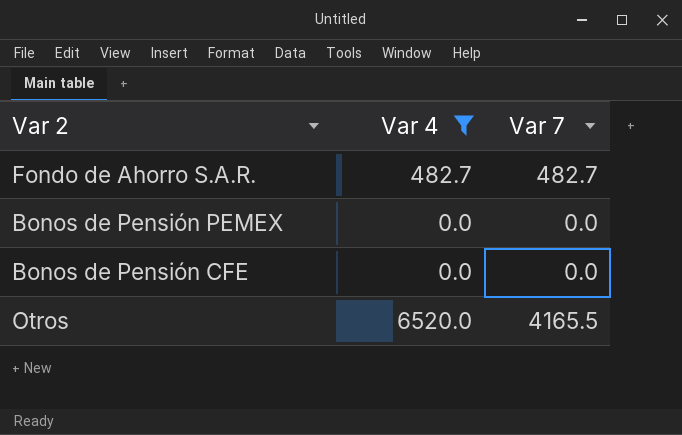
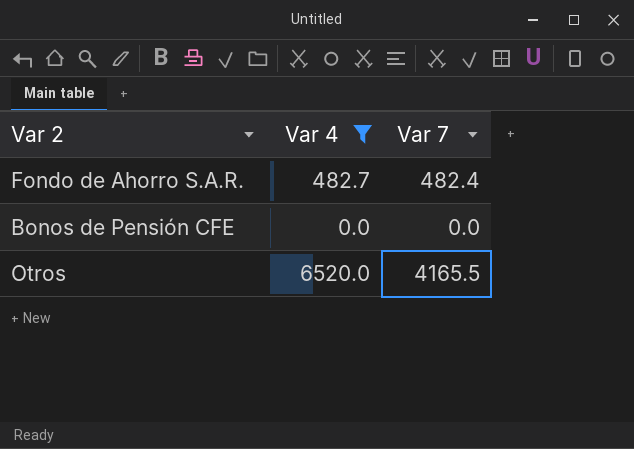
row Bonos de Pensión PEMEX: 0.0 | 0.0 -> none
Fondo de Ahorro S.A.R. | Var 7: 482.7 -> 482.4

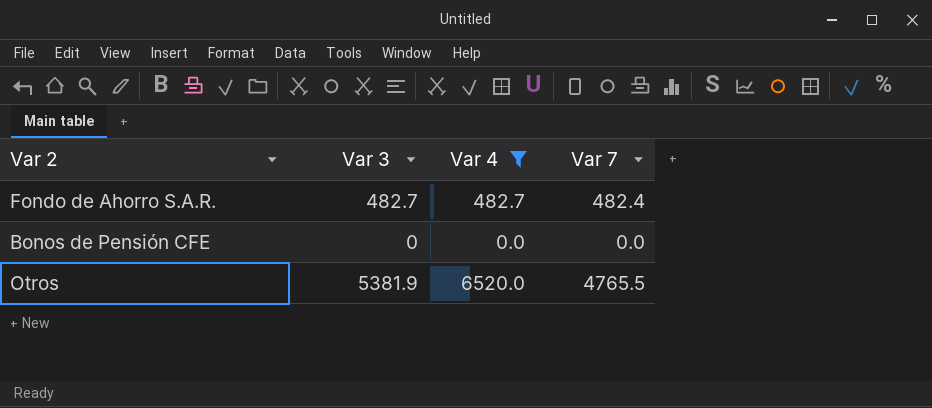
column Var 3 | position: none -> 2
Otros | Var 7: 4165.5 -> 4765.5

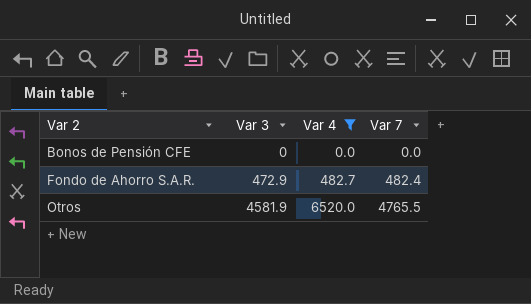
row order: none -> Var 2 ascending
Fondo de Ahorro S.A.R. | Var 3: 482.7 -> 472.9
Otros | Var 3: 5381.9 -> 4581.9

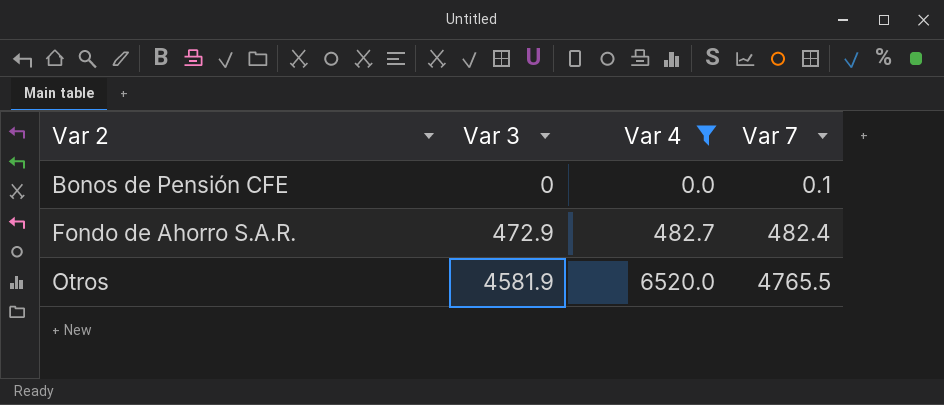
Bonos de Pensión CFE | Var 7: 0.0 -> 0.1

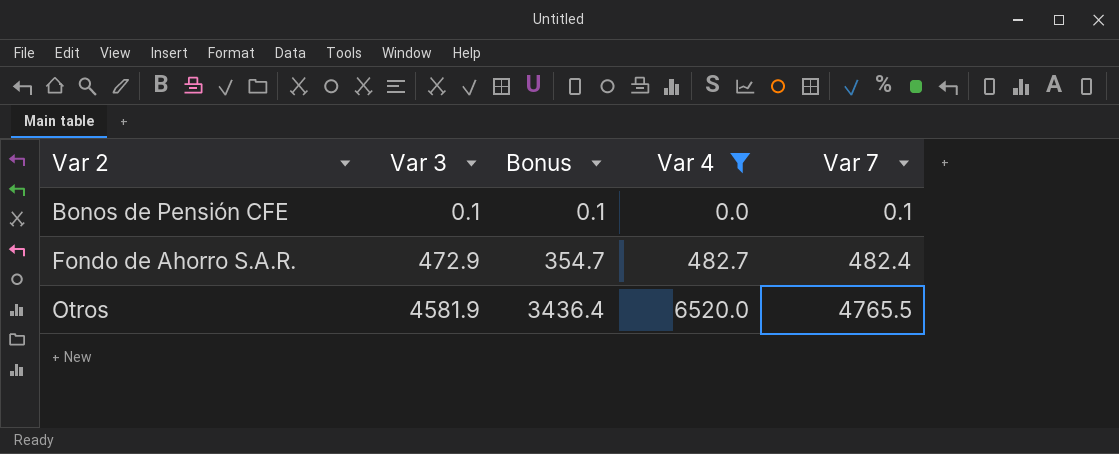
column Bonus | formula: none -> [Var 3] * 0.75
Bonos de Pensión CFE | Var 3: 0 -> 0.1

